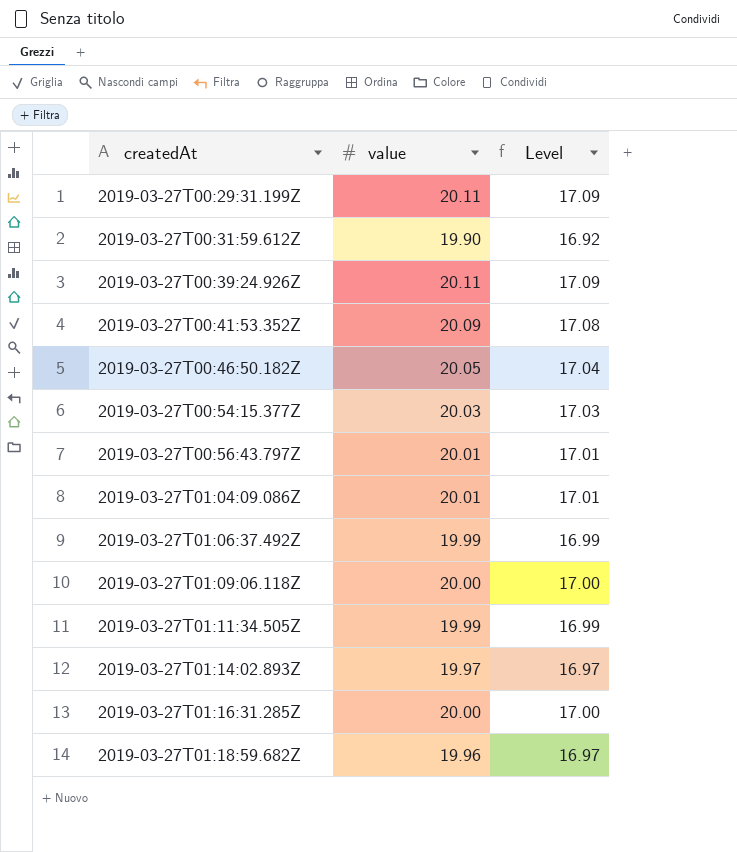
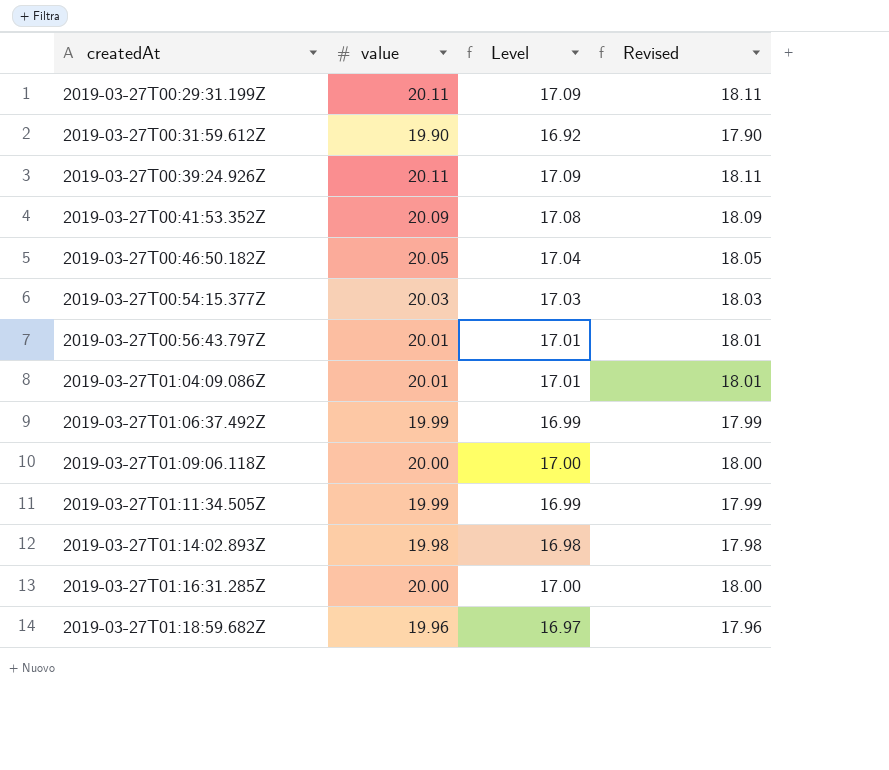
column Revised | formula: none -> [value] - 2
2019-03-27T01:14:02.893Z | value: 19.97 -> 19.98
2019-03-27T01:14:02.893Z | Level: 16.97 -> 16.98

